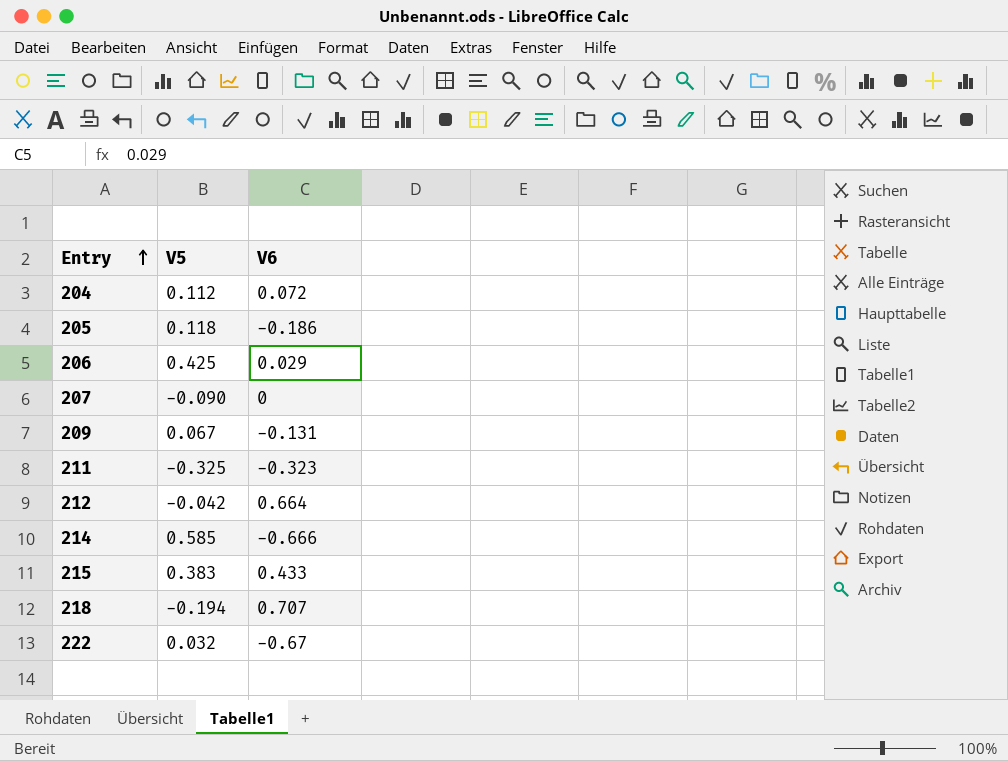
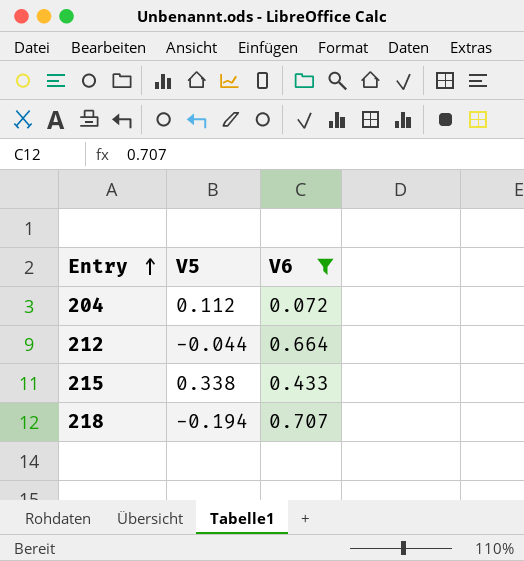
filter: none -> V6 >= 0.072
212 | V5: -0.042 -> -0.044
215 | V5: 0.383 -> 0.338

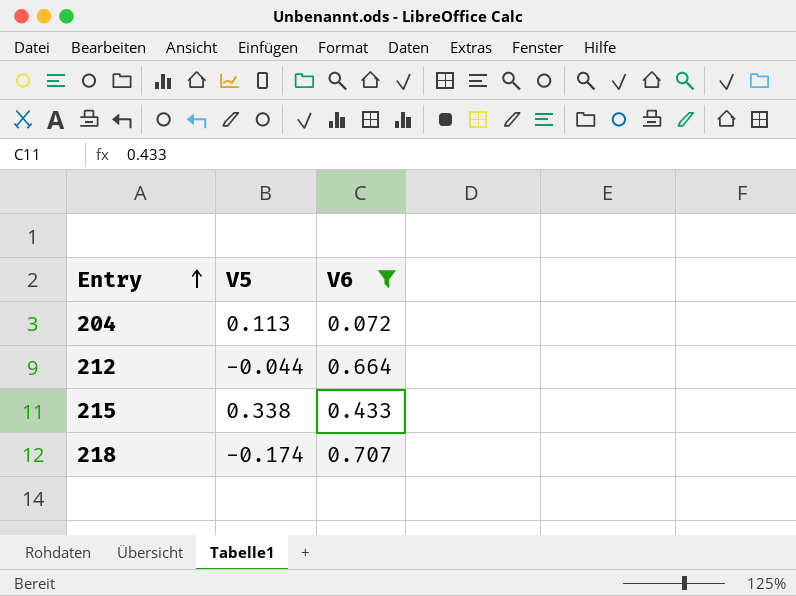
204 | V5: 0.112 -> 0.113
218 | V5: -0.194 -> -0.174

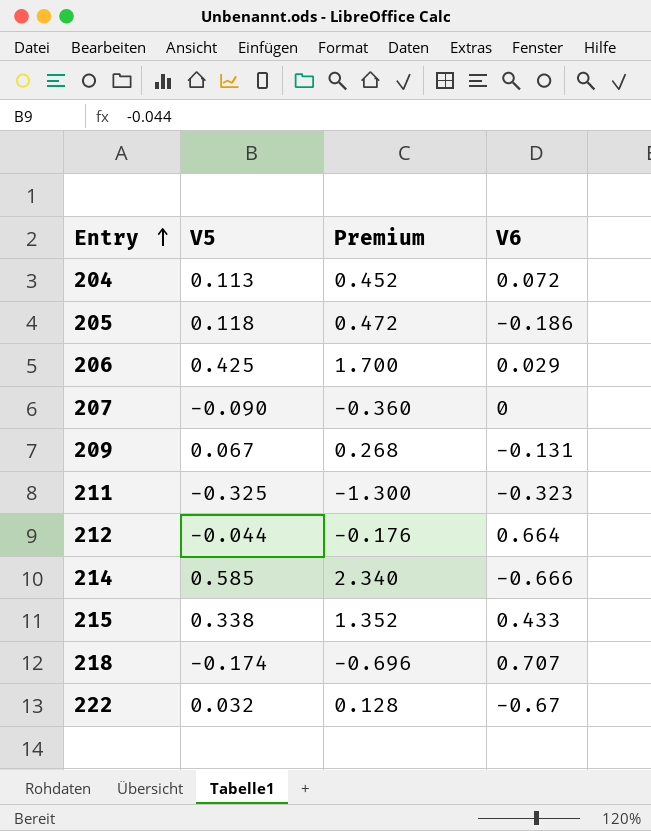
filter: V6 >= 0.072 -> none
column Premium | formula: none -> [V5] * 4

